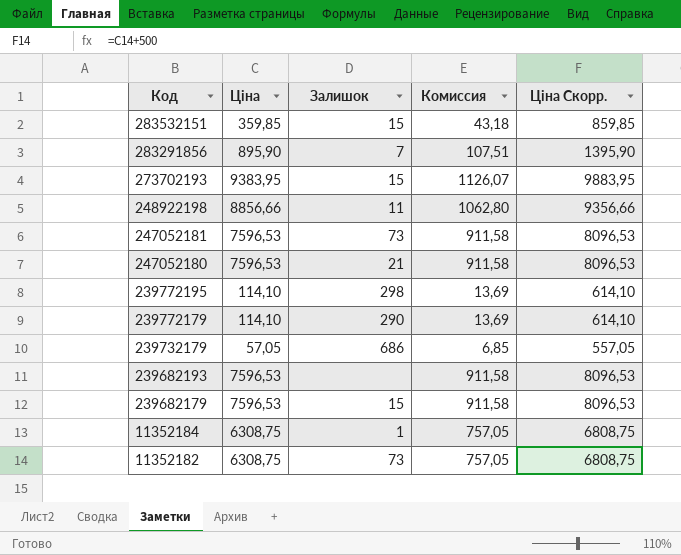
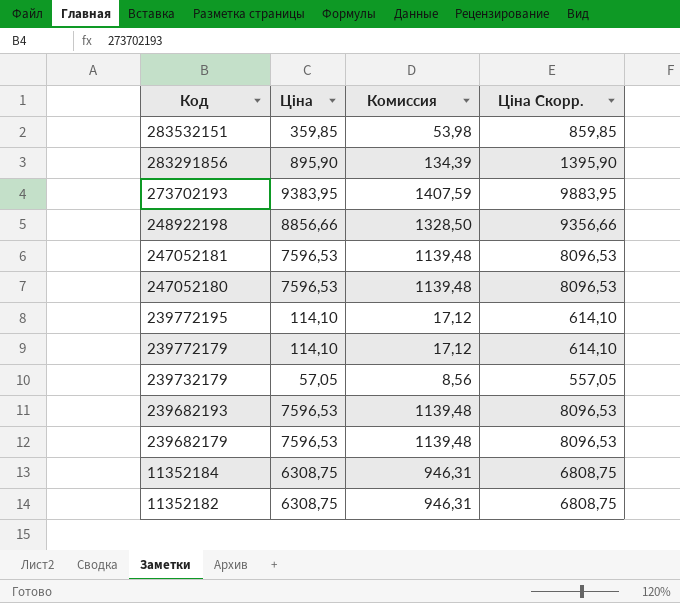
column Залишок | position: 3 -> none
column Комиссия | formula: [Ціна] * 0,12 -> [Ціна] * 0,15

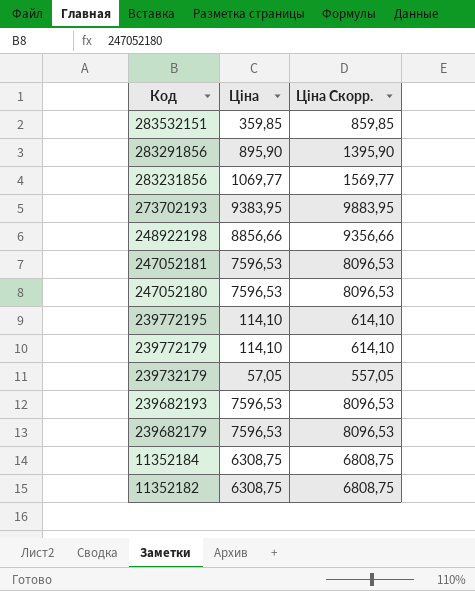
column Комиссия | formula: [Ціна] * 0,15 -> none
row 283231856: none -> 1069,77 | 1569,77

